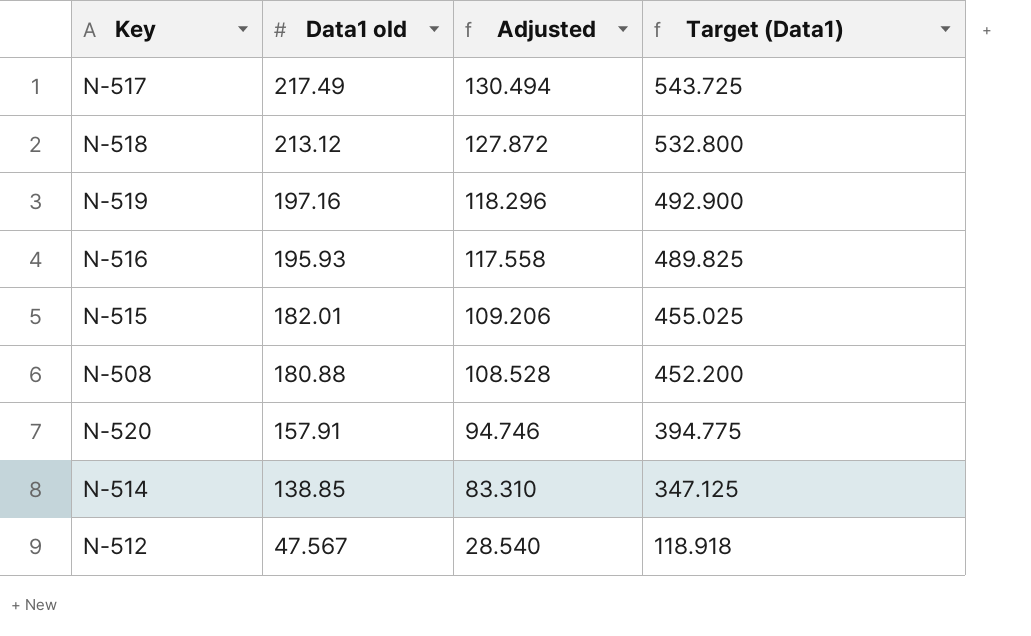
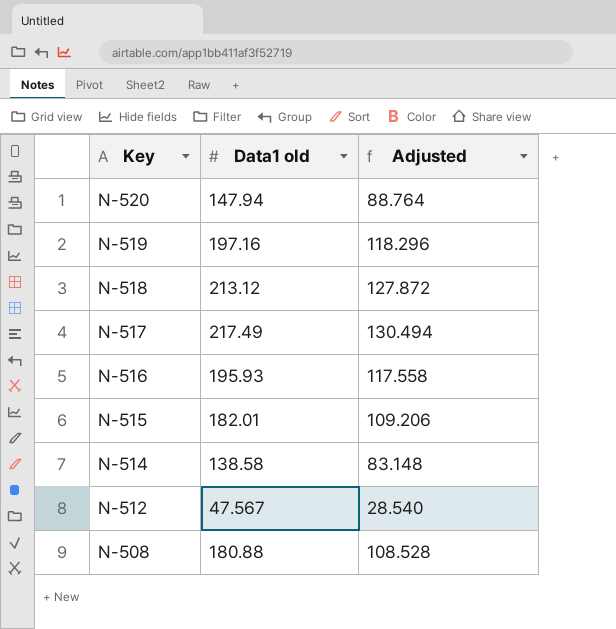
row order: Data1 old descending -> Key descending
column Target (Data1) | formula: [Data1 old] * 2.5 -> none
N-520 | Data1 old: 157.91 -> 147.94
N-520 | Adjusted: 94.746 -> 88.764
N-514 | Data1 old: 138.85 -> 138.58
N-514 | Adjusted: 83.310 -> 83.148

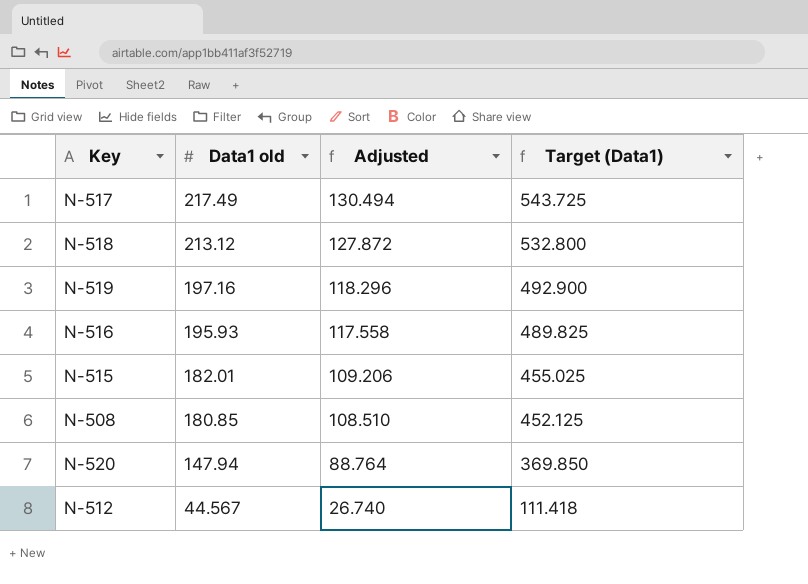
row order: Key descending -> Data1 old descending
column Target (Data1) | formula: none -> [Data1 old] * 2.5
row N-514: 138.58 | 83.148 -> none
N-508 | Data1 old: 180.88 -> 180.85
N-508 | Adjusted: 108.528 -> 108.510
N-512 | Data1 old: 47.567 -> 44.567
N-512 | Adjusted: 28.540 -> 26.740

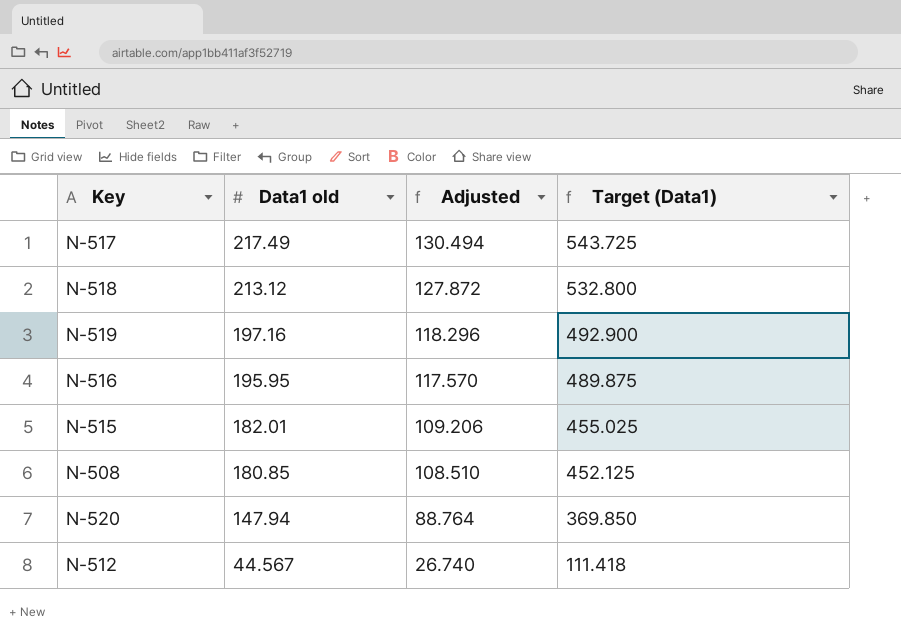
N-516 | Data1 old: 195.93 -> 195.95
N-516 | Adjusted: 117.558 -> 117.570
N-516 | Target (Data1): 489.825 -> 489.875

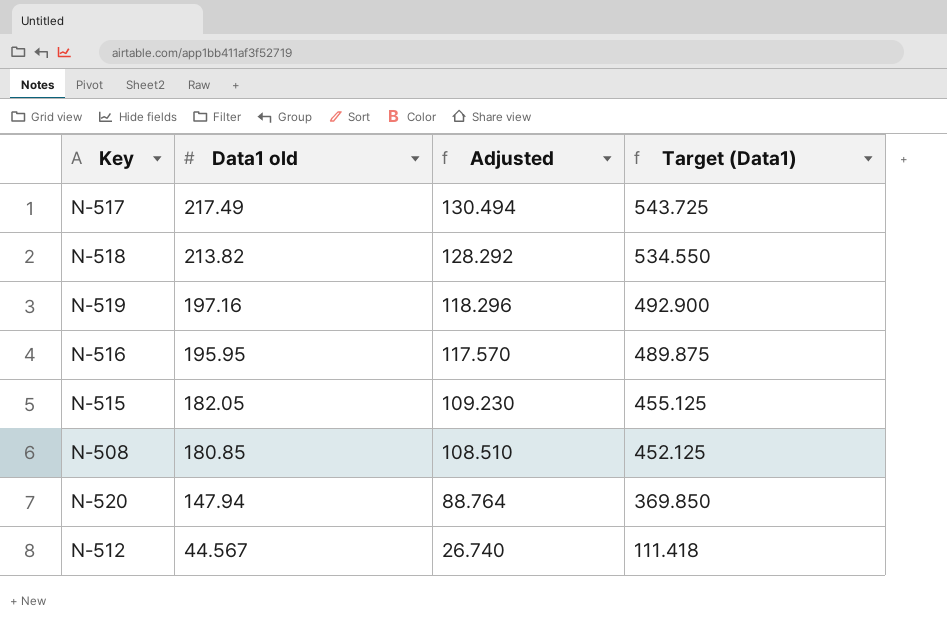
N-518 | Data1 old: 213.12 -> 213.82
N-518 | Adjusted: 127.872 -> 128.292
N-518 | Target (Data1): 532.800 -> 534.550
N-515 | Data1 old: 182.01 -> 182.05
N-515 | Adjusted: 109.206 -> 109.230
N-515 | Target (Data1): 455.025 -> 455.125

